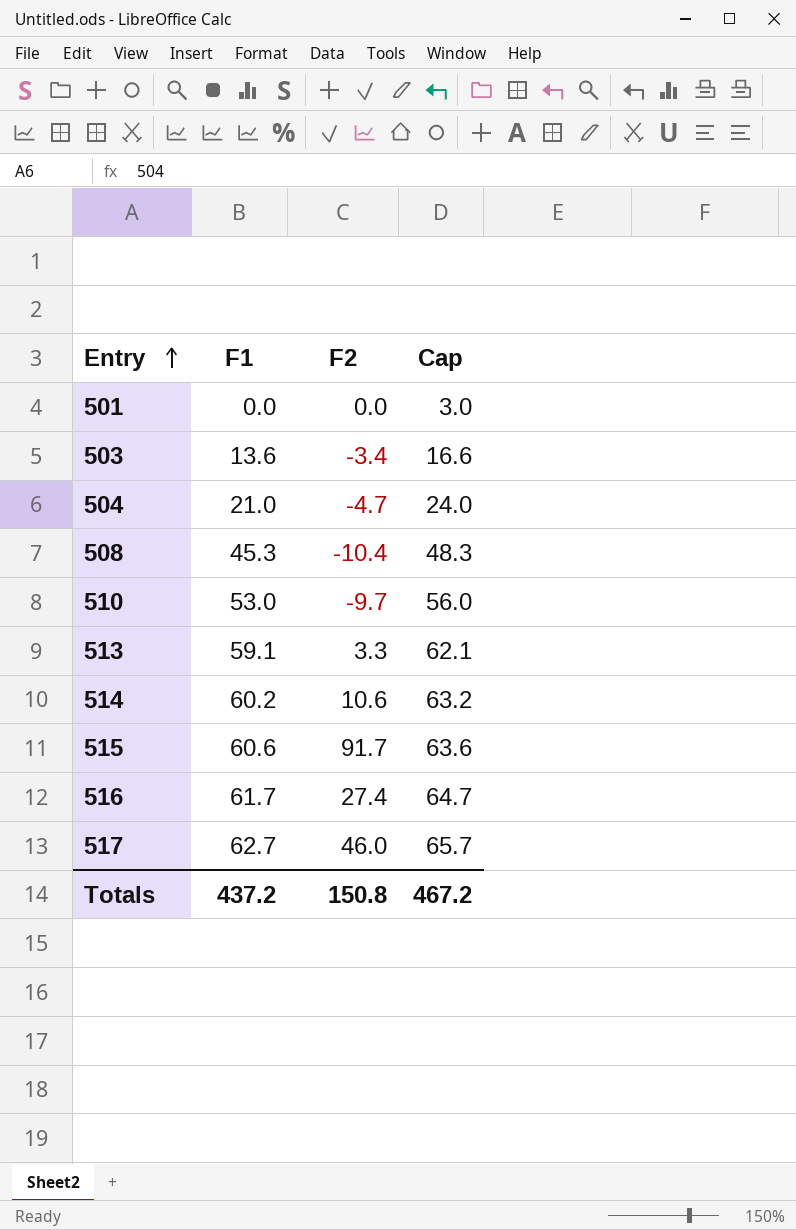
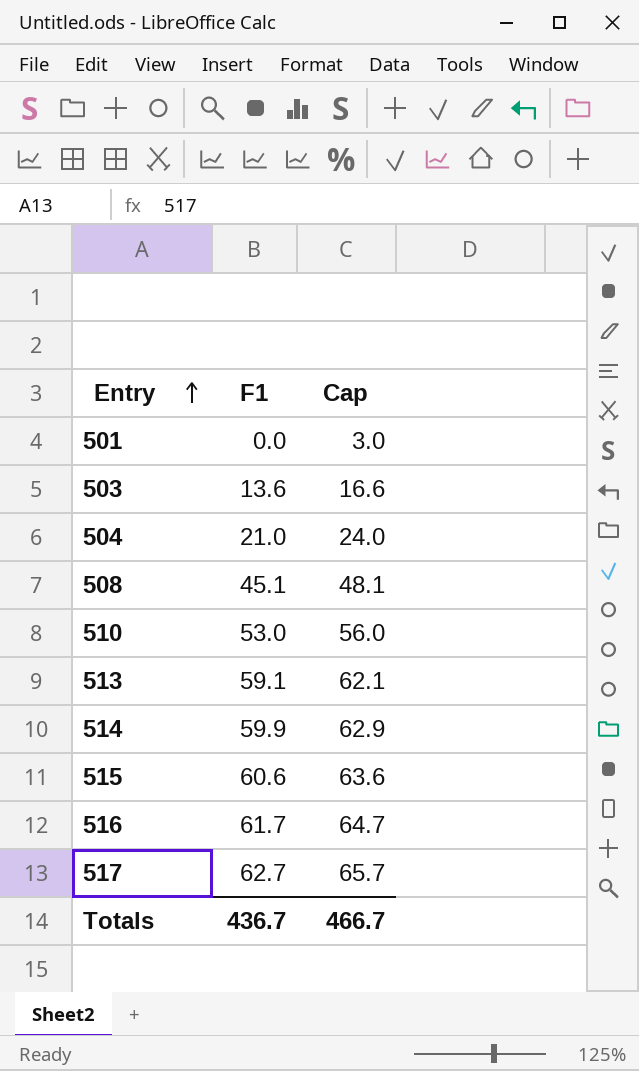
column F2 | position: 3 -> none
508 | F1: 45.3 -> 45.1
508 | Cap: 48.3 -> 48.1
514 | F1: 60.2 -> 59.9
514 | Cap: 63.2 -> 62.9
Totals | F1: 437.2 -> 436.7
Totals | Cap: 467.2 -> 466.7

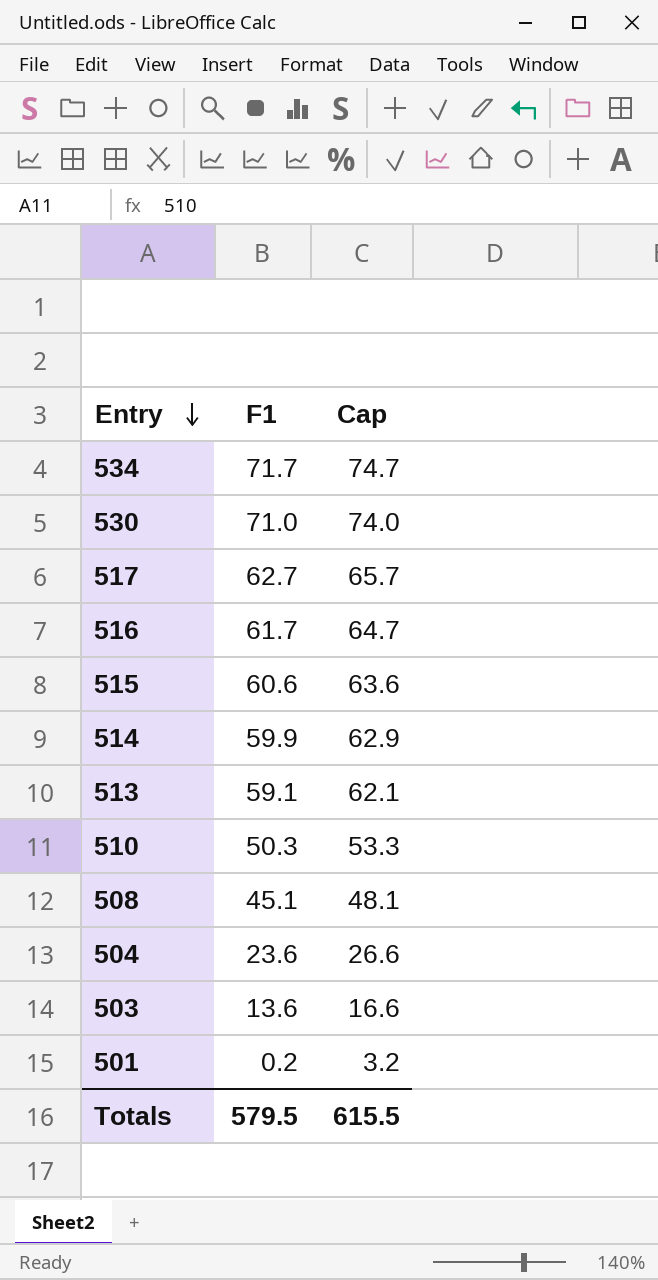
row order: Entry ascending -> Entry descending
row 534: none -> 71.7 | 74.7
row 530: none -> 71.0 | 74.0
510 | F1: 53.0 -> 50.3
510 | Cap: 56.0 -> 53.3
504 | F1: 21.0 -> 23.6
504 | Cap: 24.0 -> 26.6
501 | F1: 0.0 -> 0.2
501 | Cap: 3.0 -> 3.2
Totals | F1: 436.7 -> 579.5
Totals | Cap: 466.7 -> 615.5

